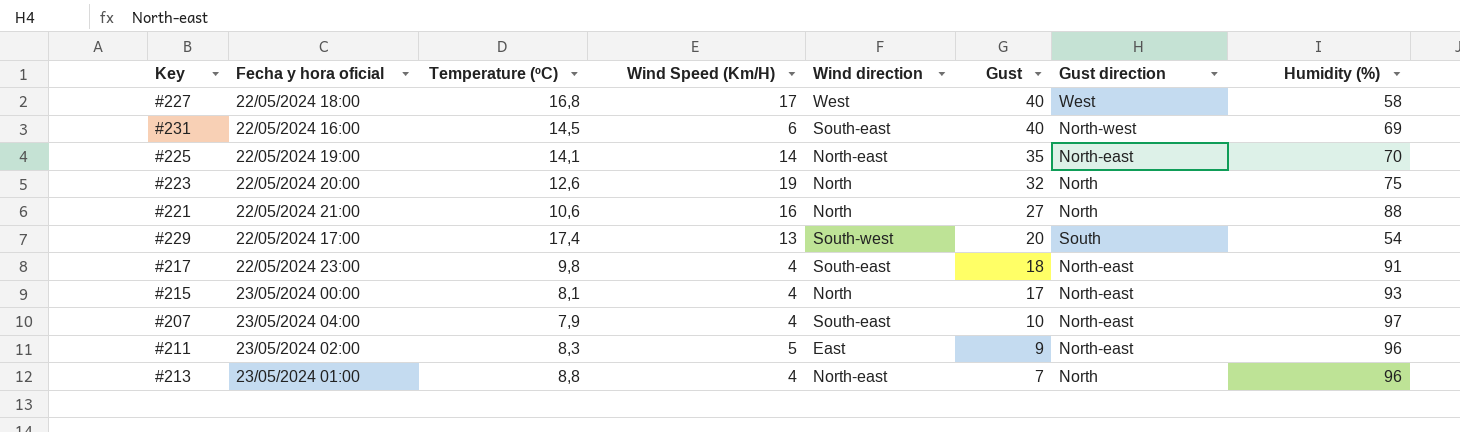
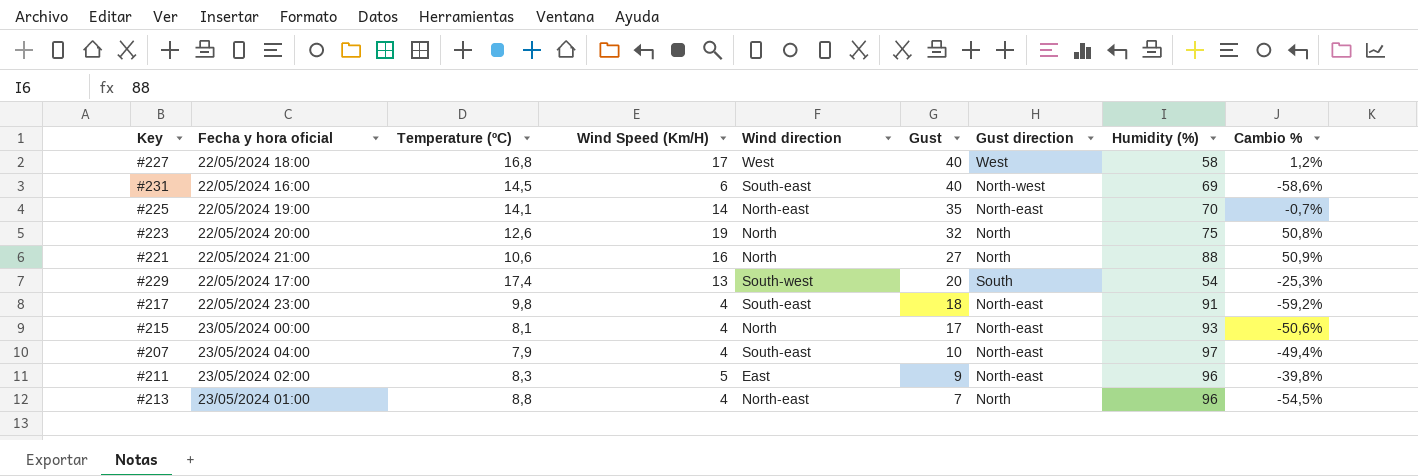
column Cambio % | formula: none -> ([Wind Speed (Km/H)] - [Temperature (ºC)]) / [Temperature (ºC)]

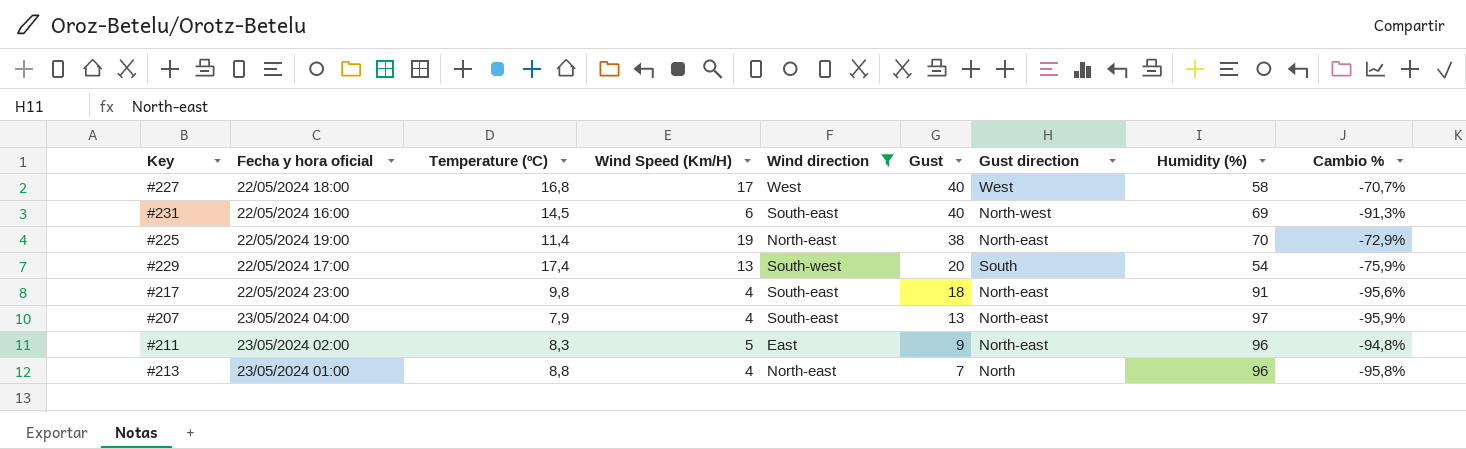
filter: none -> Wind direction != North
column Cambio % | formula: ([Wind Speed (Km/H)] - [Temperature (ºC)]) / [Temperature (ºC)] -> ([Wind Speed (Km/H)] - [Humidity (%)]) / [Humidity (%)]
#225 | Temperature (ºC): 14,1 -> 11,4
#225 | Wind Speed (Km/H): 14 -> 19
#225 | Gust: 35 -> 38
#207 | Gust: 10 -> 13

